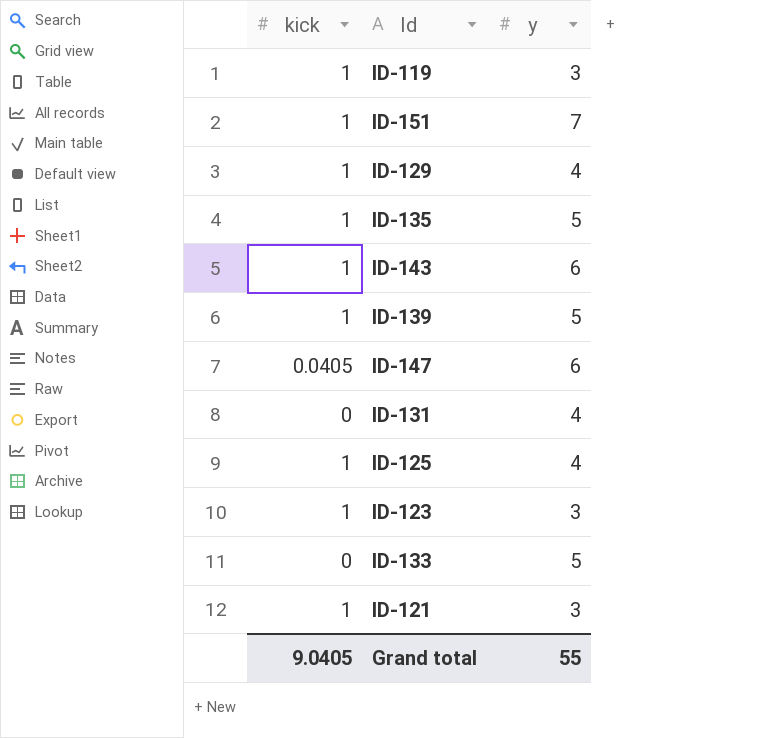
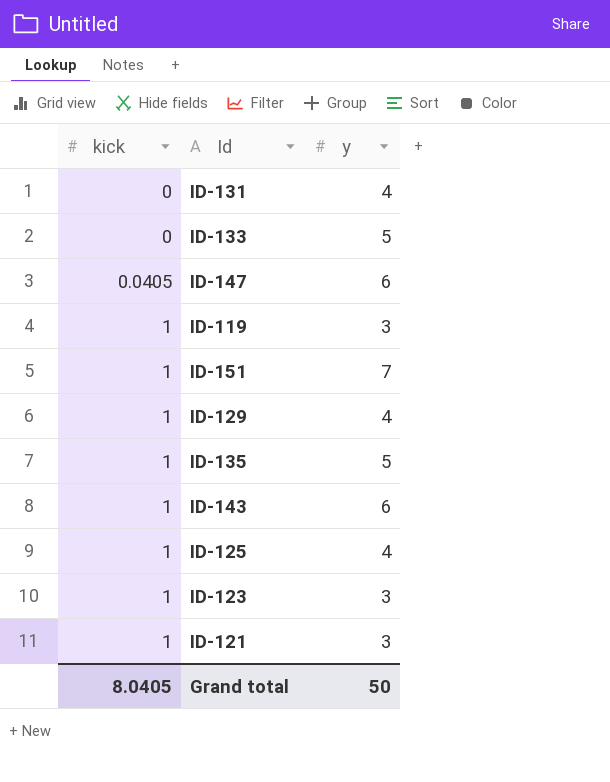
row order: none -> kick ascending
row ID-139: 1 | 5 -> none
Grand total | kick: 9.0405 -> 8.0405
Grand total | y: 55 -> 50

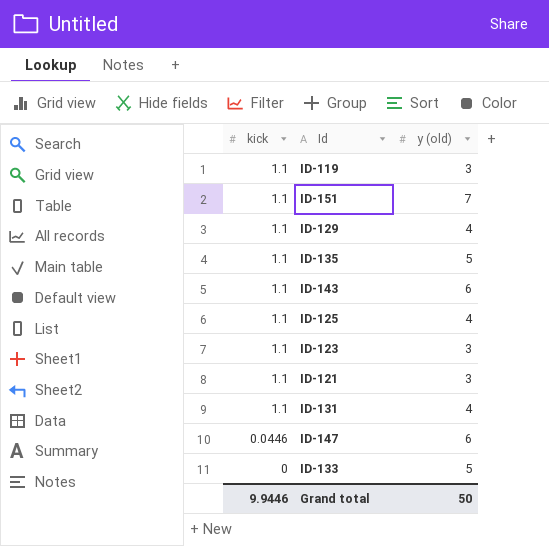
row order: kick ascending -> kick descending
column name: y -> y (old)
ID-119 | kick: 1 -> 1.1
ID-151 | kick: 1 -> 1.1
ID-129 | kick: 1 -> 1.1
ID-135 | kick: 1 -> 1.1
ID-143 | kick: 1 -> 1.1
ID-125 | kick: 1 -> 1.1
ID-123 | kick: 1 -> 1.1
ID-121 | kick: 1 -> 1.1
ID-131 | kick: 0 -> 1.1
ID-147 | kick: 0.0405 -> 0.0446
Grand total | kick: 8.0405 -> 9.9446

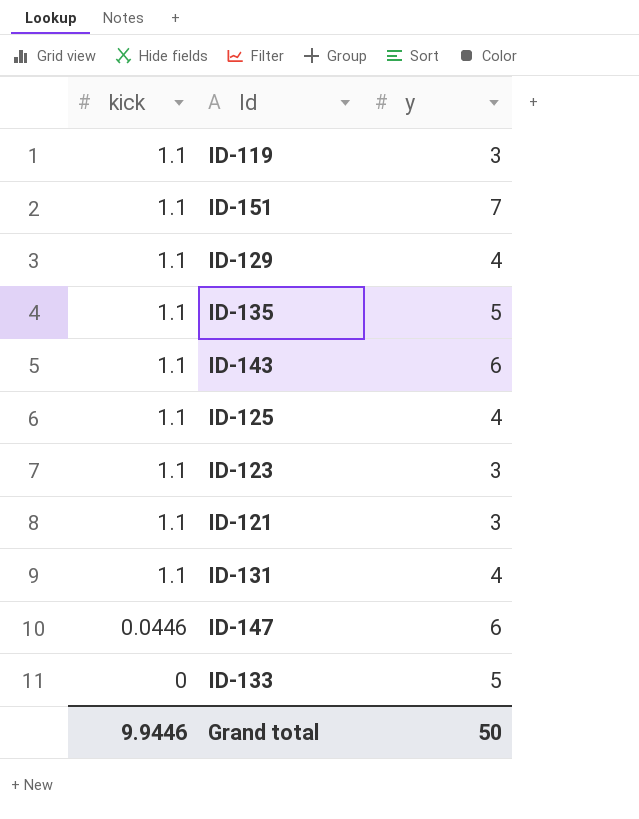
column name: y (old) -> y

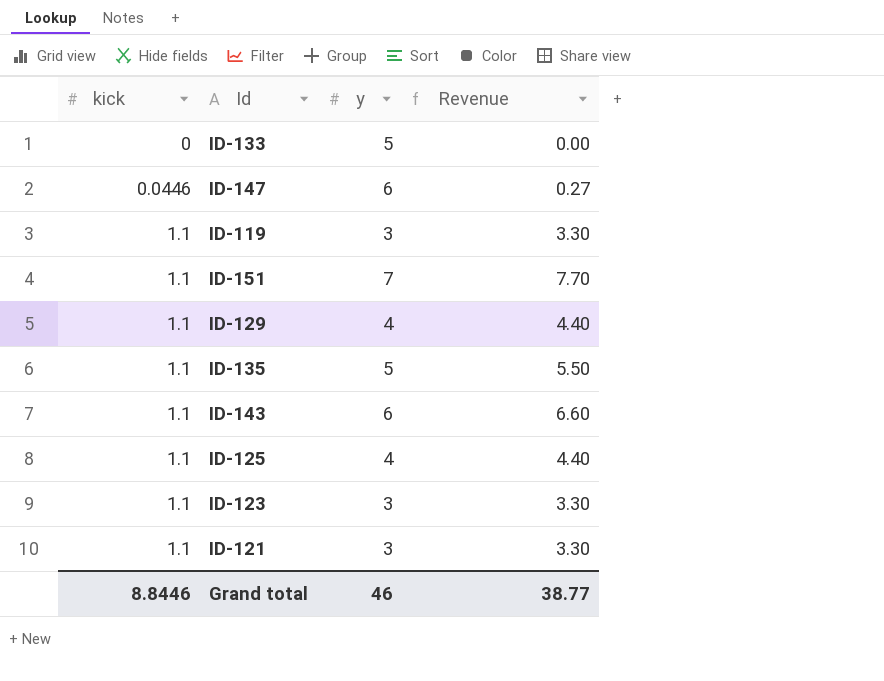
row order: kick descending -> kick ascending
column Revenue | formula: none -> [kick] * [y]
row ID-131: 1.1 | 4 -> none
Grand total | kick: 9.9446 -> 8.8446
Grand total | y: 50 -> 46

